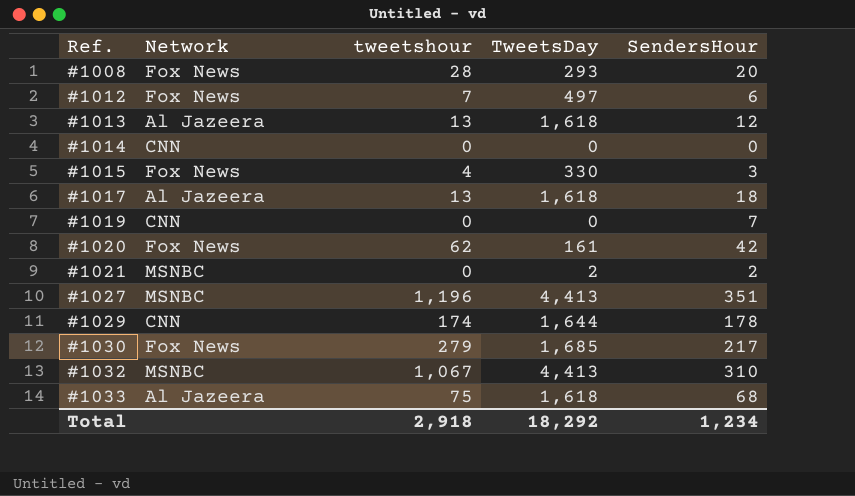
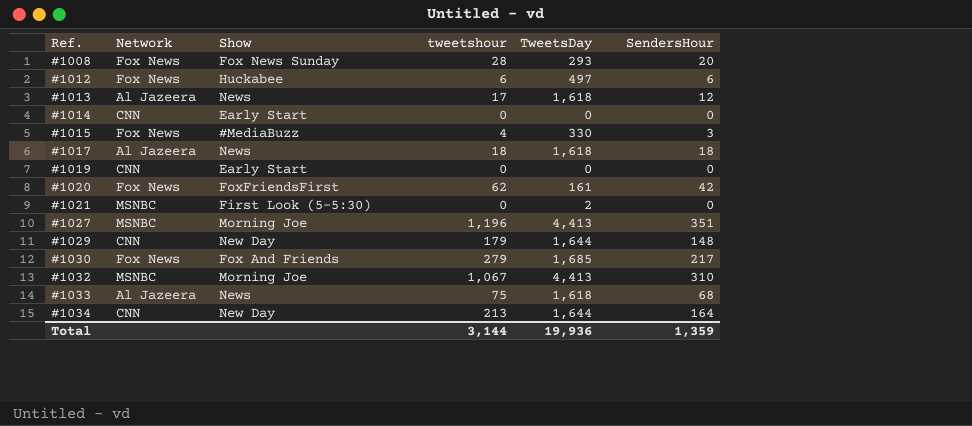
column Show | position: none -> 3
#1012 | tweetshour: 7 -> 6
#1013 | tweetshour: 13 -> 17
#1017 | tweetshour: 13 -> 18
#1019 | SendersHour: 7 -> 0
#1021 | SendersHour: 2 -> 0
#1029 | tweetshour: 174 -> 179
#1029 | SendersHour: 178 -> 148
row #1034: none -> CNN | New Day | 213 | 1,644 | 164
Total | tweetshour: 2,918 -> 3,144
Total | TweetsDay: 18,292 -> 19,936
Total | SendersHour: 1,234 -> 1,359

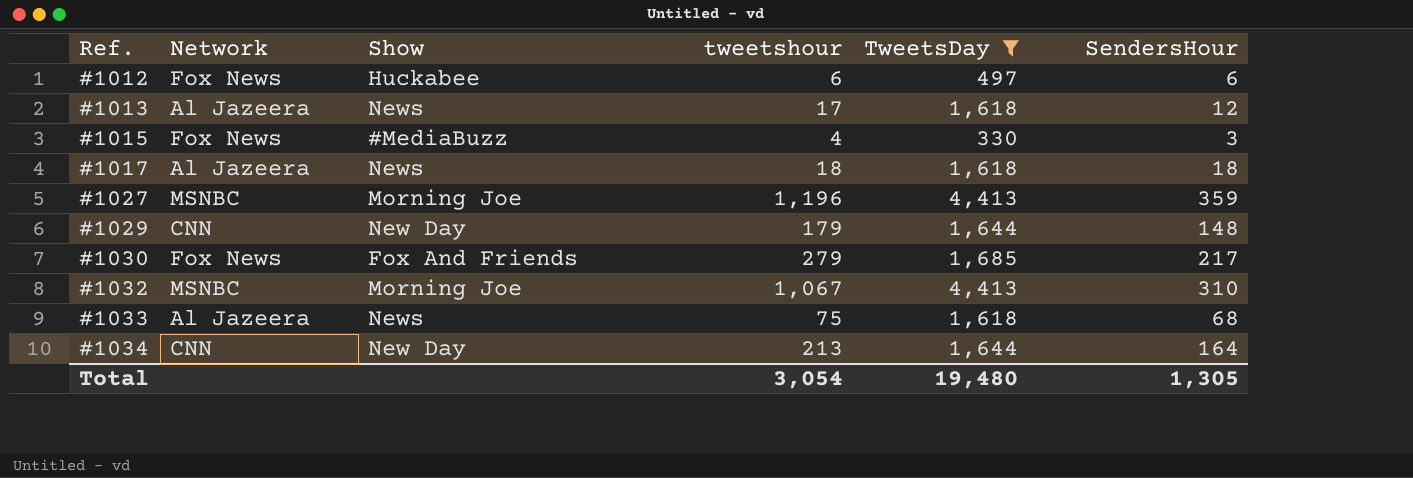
filter: none -> TweetsDay >= 330
#1027 | SendersHour: 351 -> 359
Total | tweetshour: 3,144 -> 3,054
Total | TweetsDay: 19,936 -> 19,480
Total | SendersHour: 1,359 -> 1,305

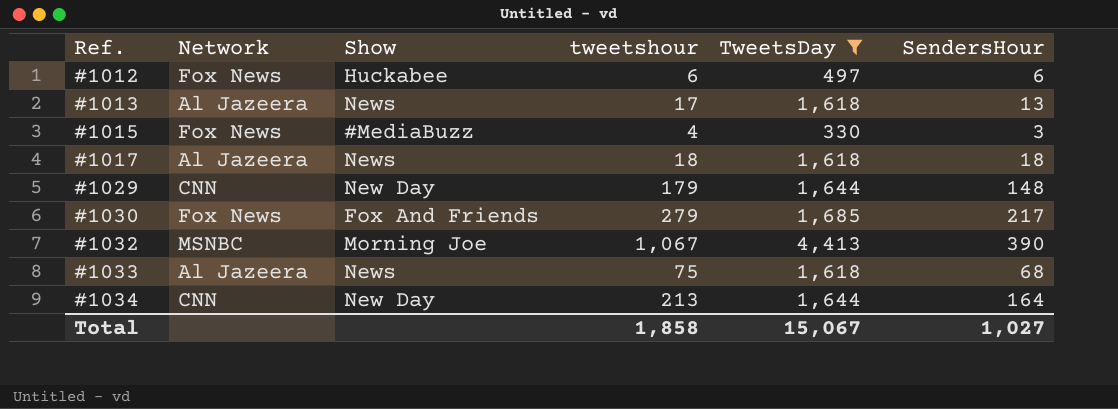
row #1027: MSNBC | Morning Joe | 1,196 | 4,413 | 359 -> none
#1013 | SendersHour: 12 -> 13
#1032 | SendersHour: 310 -> 390
Total | tweetshour: 3,054 -> 1,858
Total | TweetsDay: 19,480 -> 15,067
Total | SendersHour: 1,305 -> 1,027

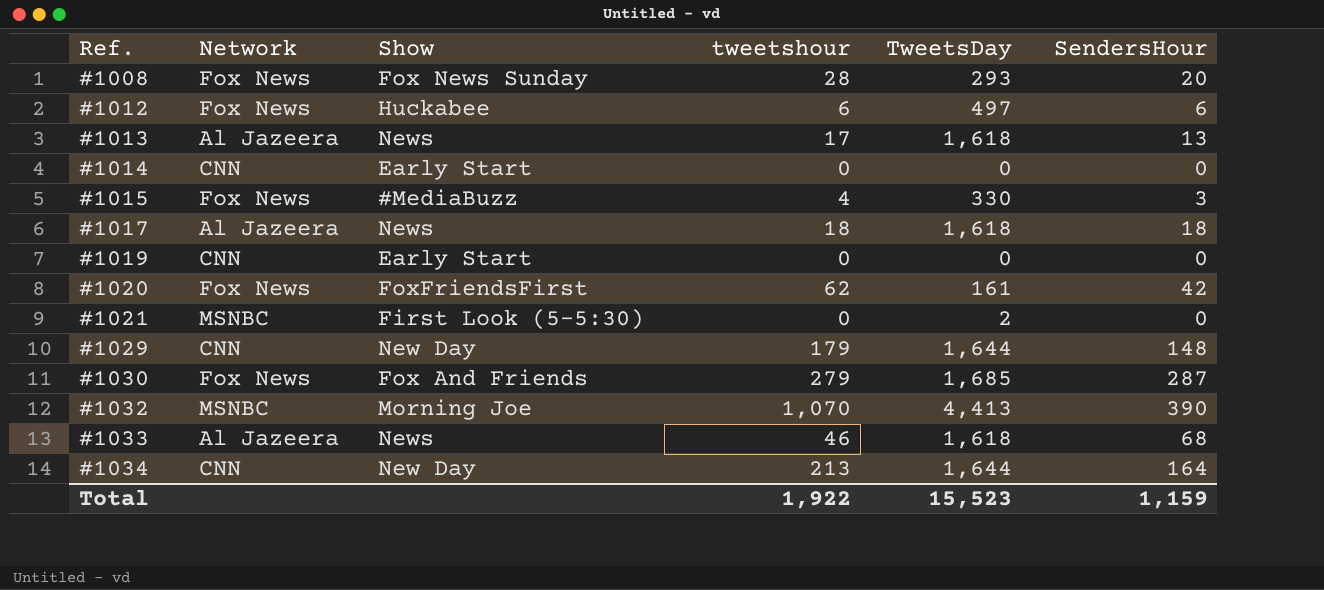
filter: TweetsDay >= 330 -> none
#1030 | SendersHour: 217 -> 287
#1032 | tweetshour: 1,067 -> 1,070
#1033 | tweetshour: 75 -> 46
Total | tweetshour: 1,858 -> 1,922
Total | TweetsDay: 15,067 -> 15,523
Total | SendersHour: 1,027 -> 1,159

